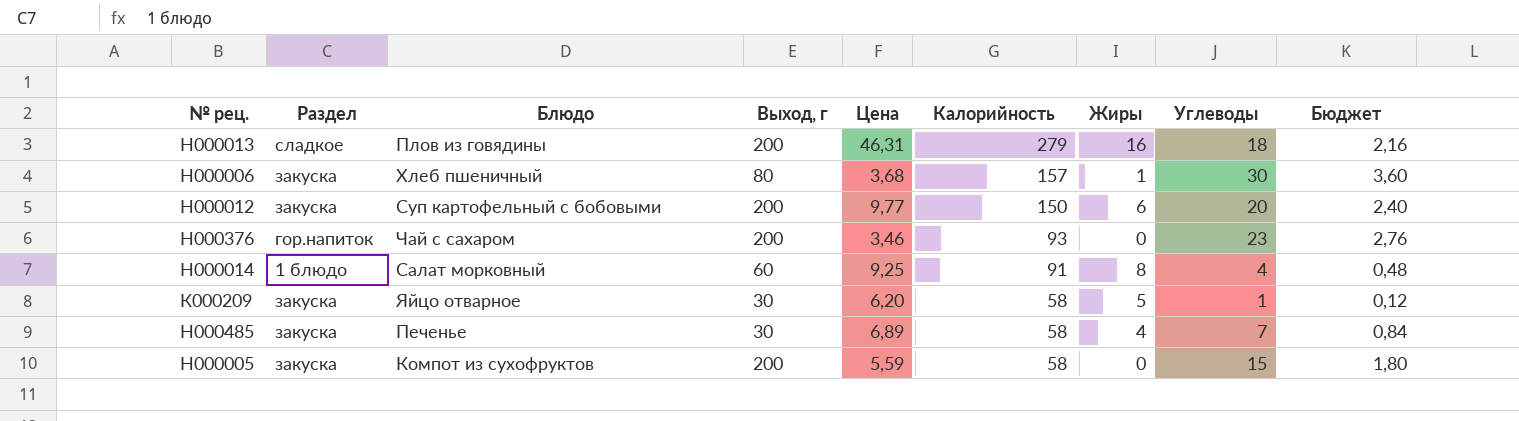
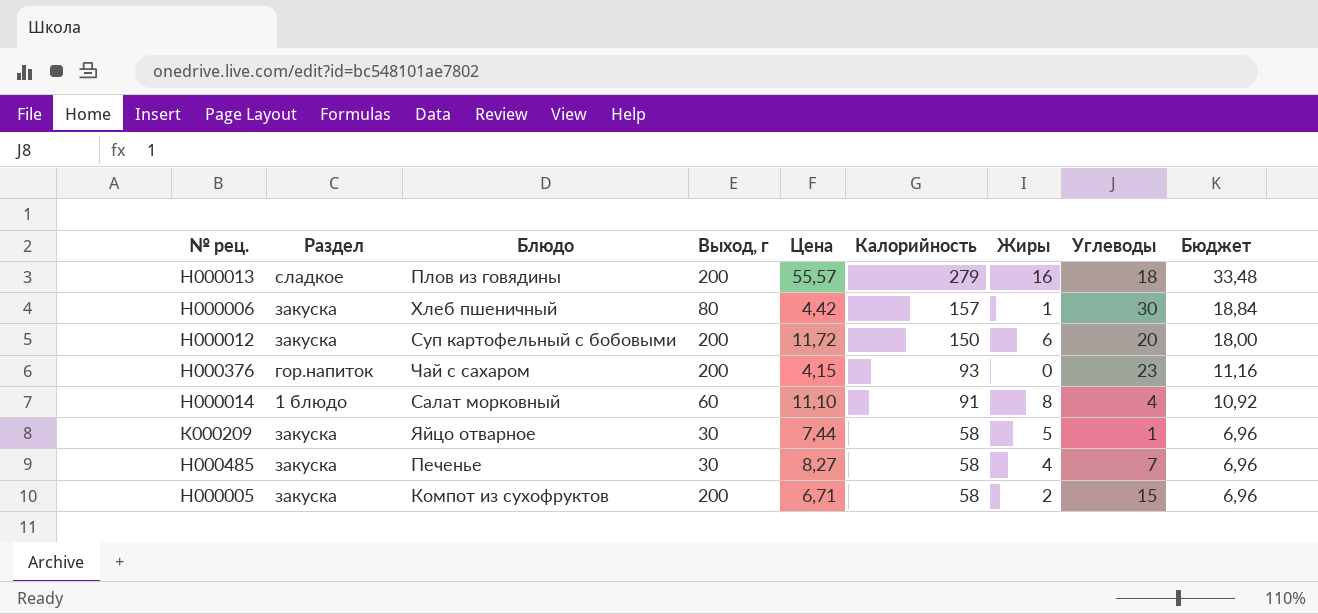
column Бюджет | formula: [Углеводы] * 0,12 -> [Калорийность] * 0,12
Н000013 | Цена: 46,31 -> 55,57
Н000006 | Цена: 3,68 -> 4,42
Н000012 | Цена: 9,77 -> 11,72
Н000376 | Цена: 3,46 -> 4,15
Н000014 | Цена: 9,25 -> 11,10
К000209 | Цена: 6,20 -> 7,44
Н000485 | Цена: 6,89 -> 8,27
Н000005 | Цена: 5,59 -> 6,71
Н000005 | Жиры: 0 -> 2

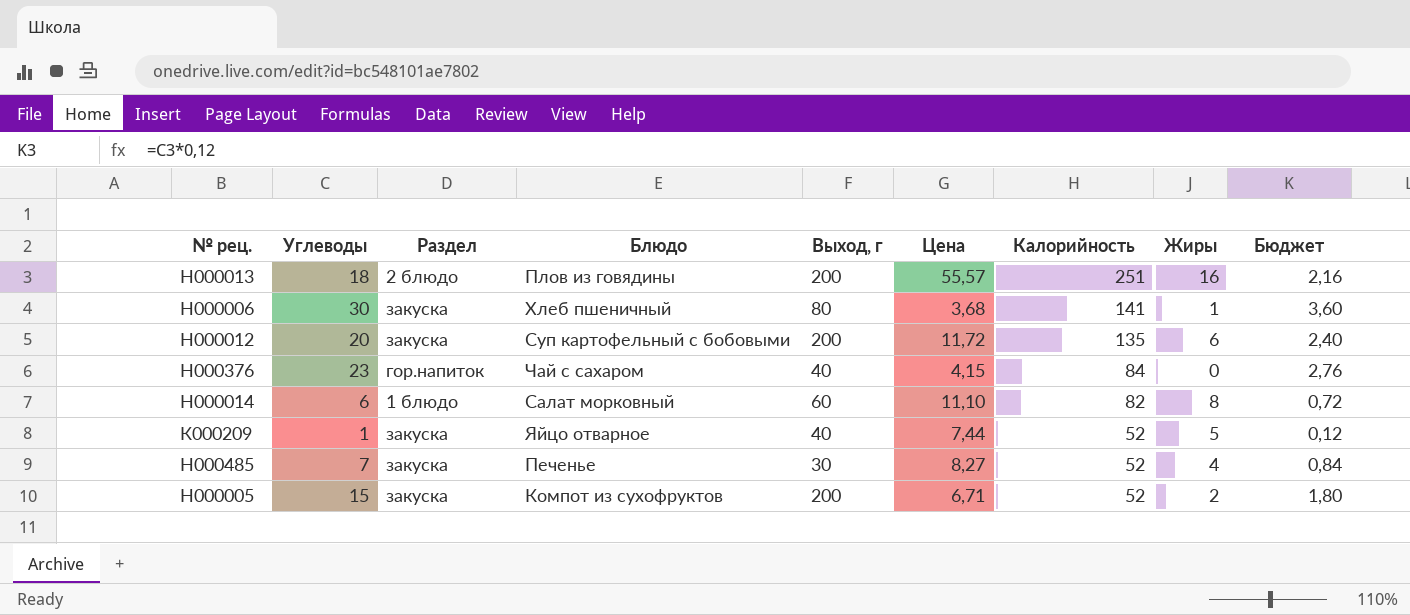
column Углеводы | position: 8 -> 2
column Бюджет | formula: [Калорийность] * 0,12 -> [Углеводы] * 0,12
Н000013 | Раздел: сладкое -> 2 блюдо
Н000013 | Калорийность: 279 -> 251
Н000006 | Цена: 4,42 -> 3,68
Н000006 | Калорийность: 157 -> 141
Н000012 | Калорийность: 150 -> 135
Н000376 | Выход, г: 200 -> 40
Н000376 | Калорийность: 93 -> 84
Н000014 | Углеводы: 4 -> 6
Н000014 | Калорийность: 91 -> 82
К000209 | Выход, г: 30 -> 40
К000209 | Калорийность: 58 -> 52
Н000485 | Калорийность: 58 -> 52
Н000005 | Калорийность: 58 -> 52

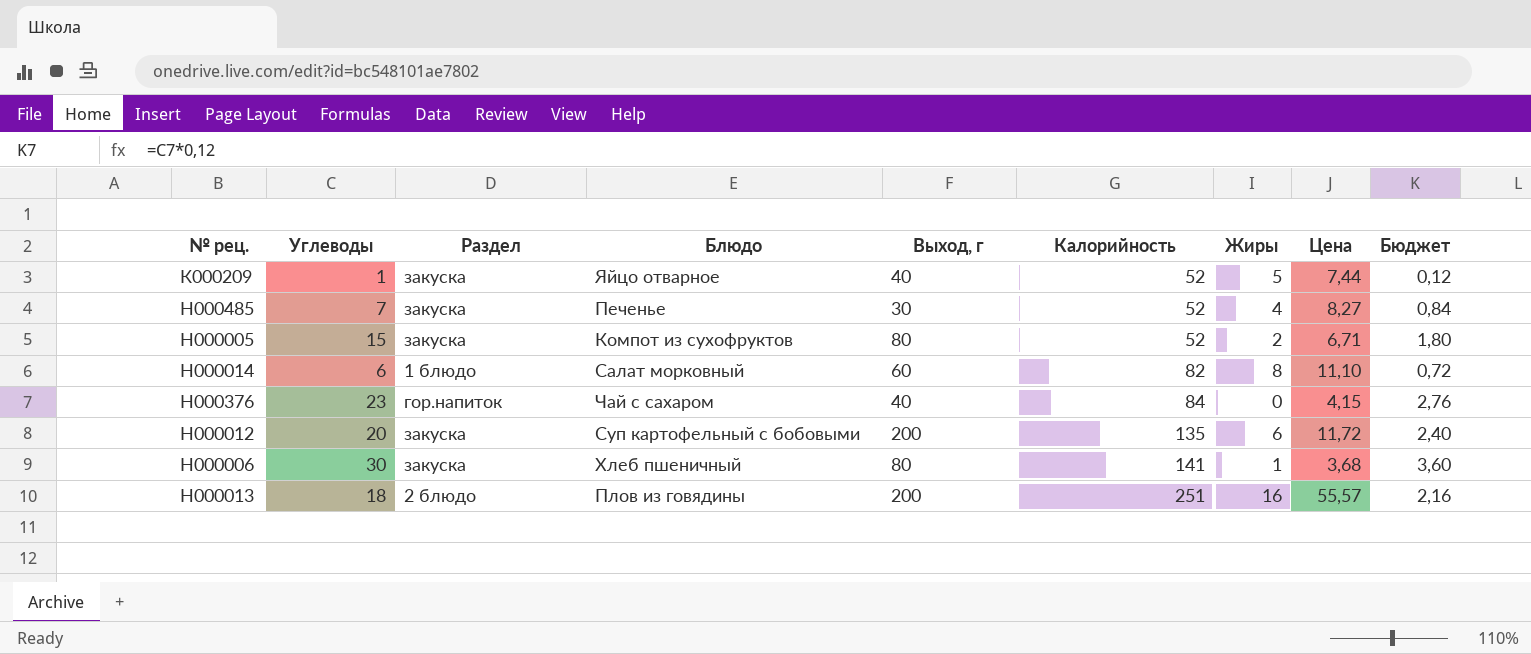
row order: Калорийность descending -> Калорийность ascending
column Цена | position: 6 -> 8
Н000005 | Выход, г: 200 -> 80

